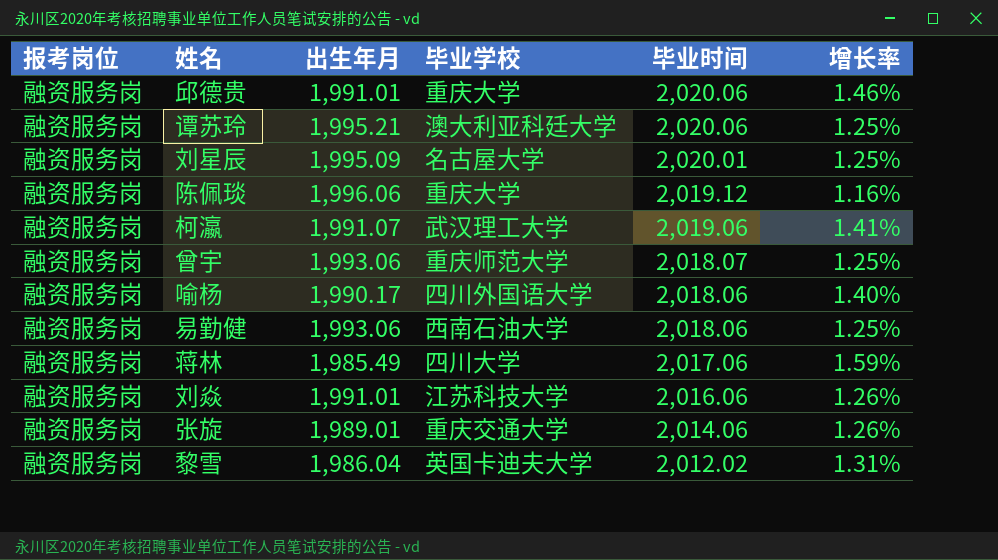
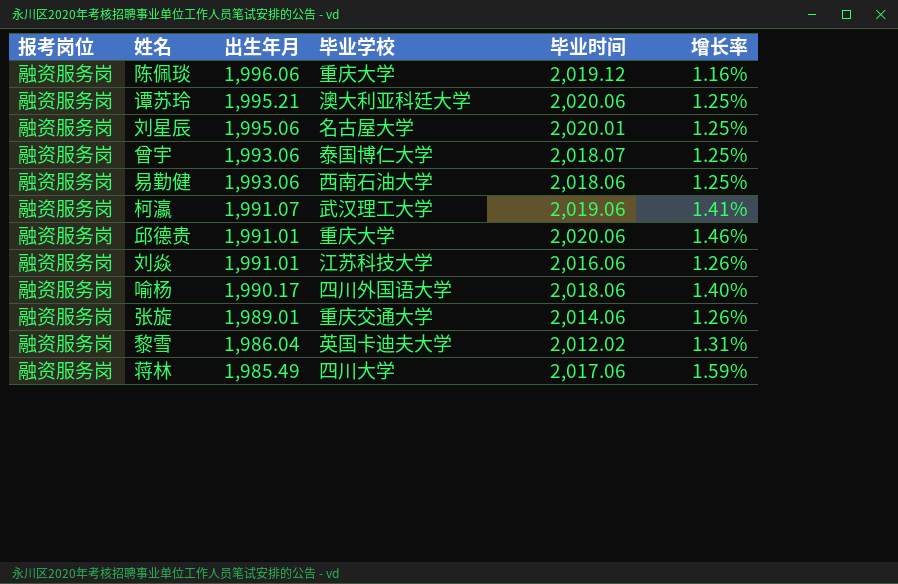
row order: 毕业时间 descending -> 出生年月 descending
刘星辰 | 出生年月: 1,995.09 -> 1,995.06
曾宇 | 毕业学校: 重庆师范大学 -> 泰国博仁大学

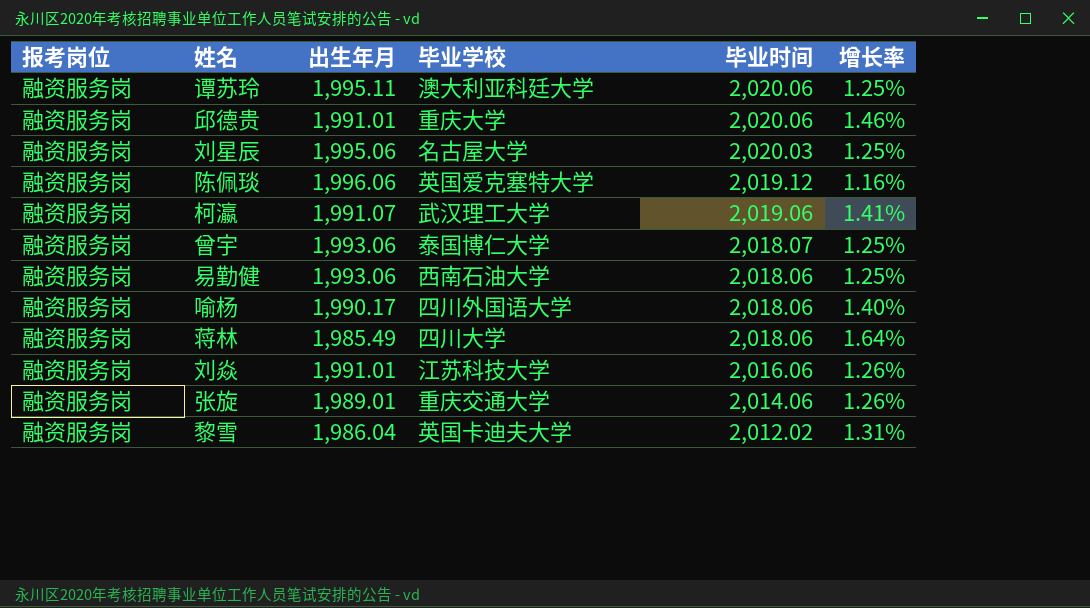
row order: 出生年月 descending -> 毕业时间 descending
谭苏玲 | 出生年月: 1,995.21 -> 1,995.11
刘星辰 | 毕业时间: 2,020.01 -> 2,020.03
陈佩琰 | 毕业学校: 重庆大学 -> 英国爱克塞特大学
蒋林 | 毕业时间: 2,017.06 -> 2,018.06
蒋林 | 增长率: 1.59% -> 1.64%

